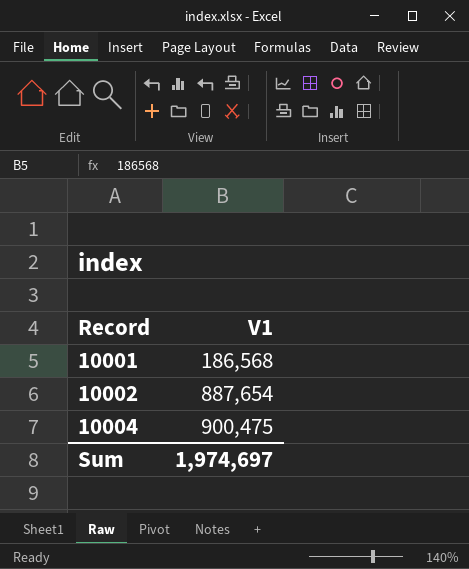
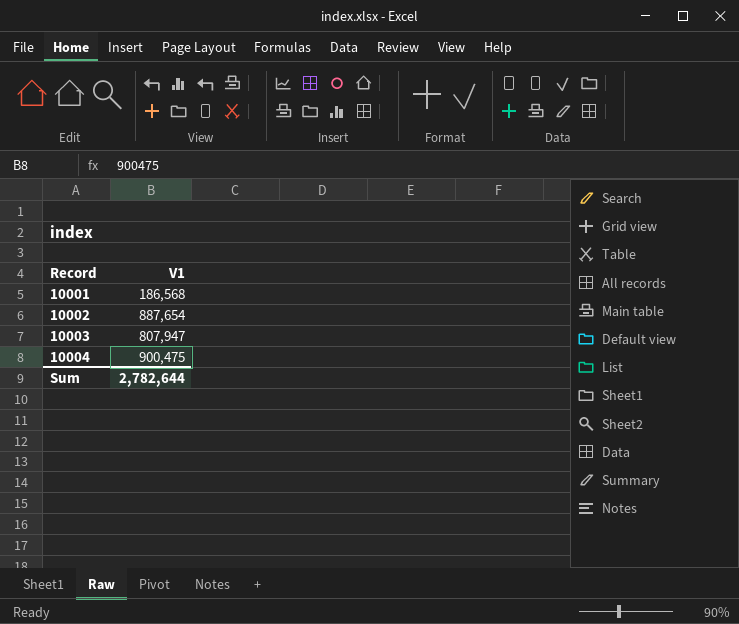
row 10003: none -> 807,947
Sum | V1: 1,974,697 -> 2,782,644

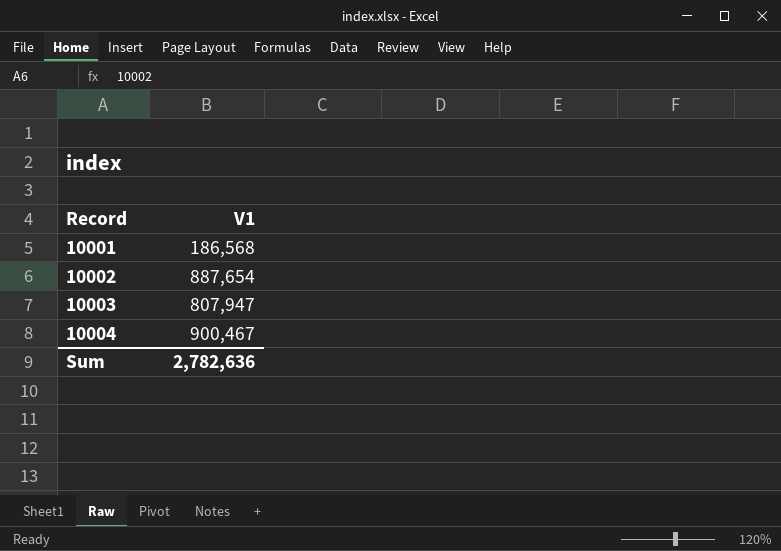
10004 | V1: 900,475 -> 900,467
Sum | V1: 2,782,644 -> 2,782,636

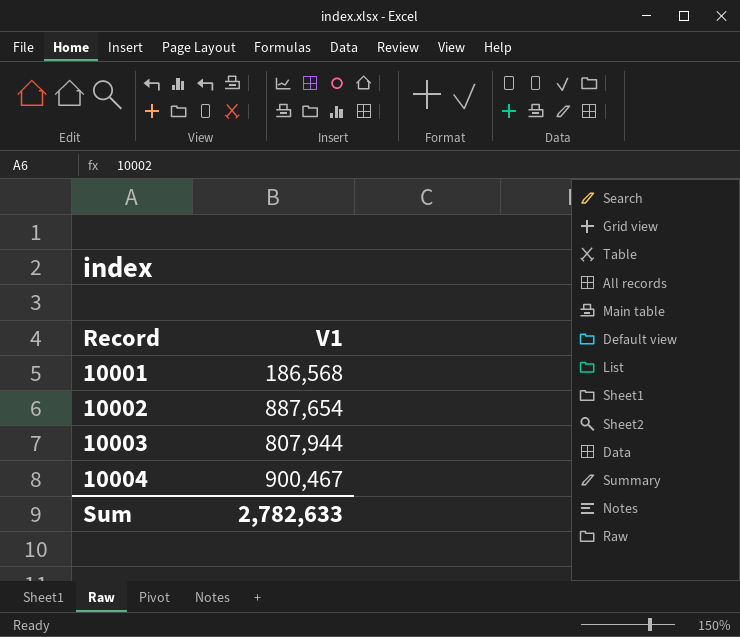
10003 | V1: 807,947 -> 807,944
Sum | V1: 2,782,636 -> 2,782,633

